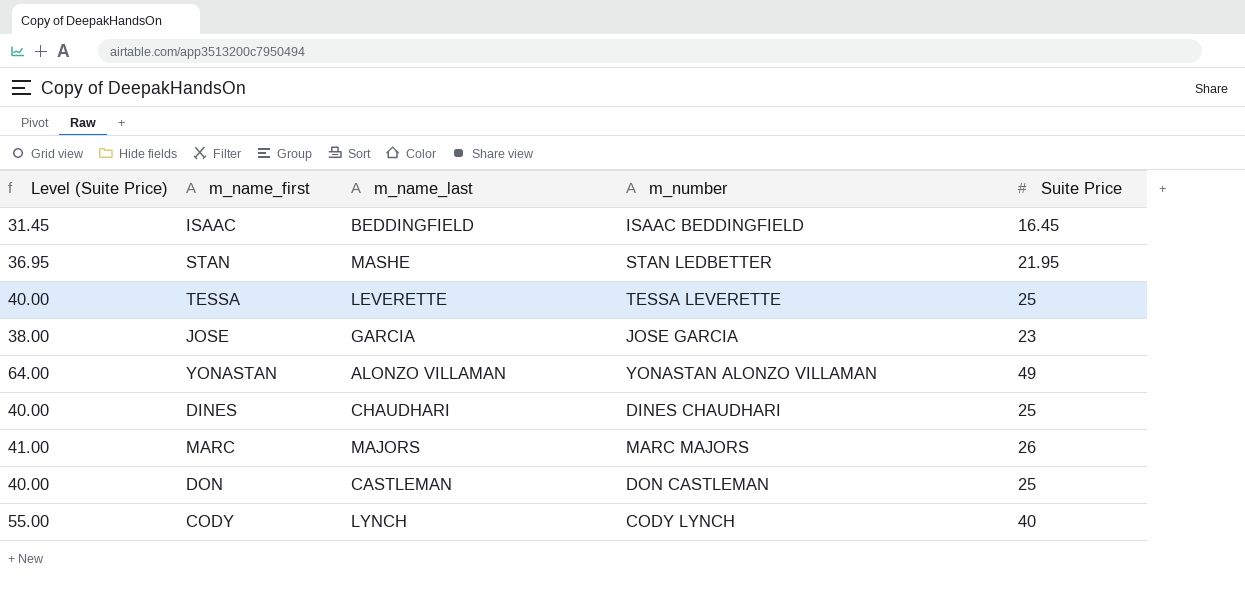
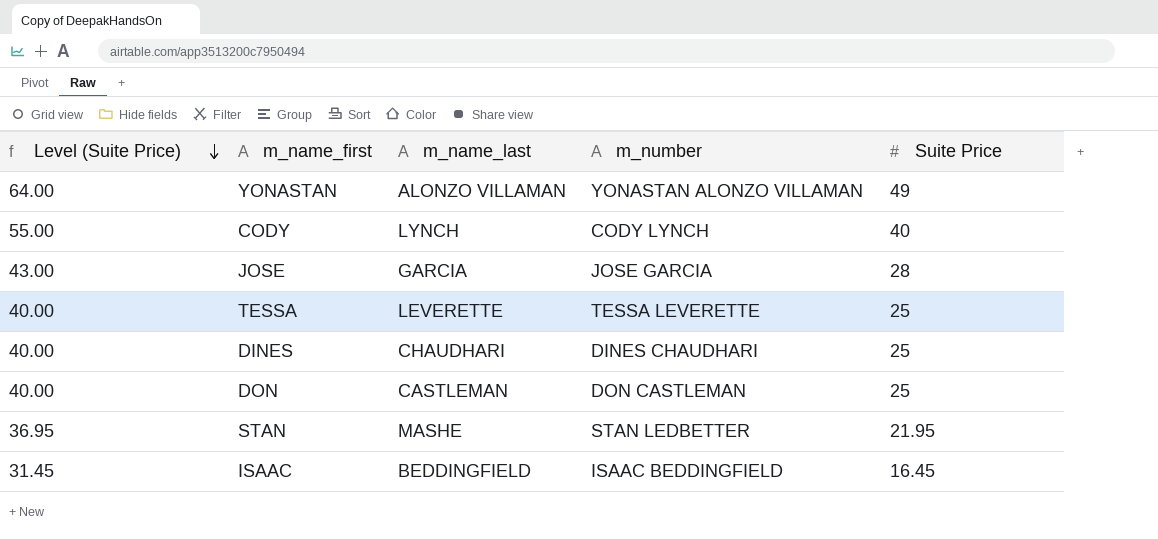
row order: none -> Level (Suite Price) descending
row MARC: 41.00 | MAJORS | MARC MAJORS | 26 -> none
JOSE | Level (Suite Price): 38.00 -> 43.00
JOSE | Suite Price: 23 -> 28

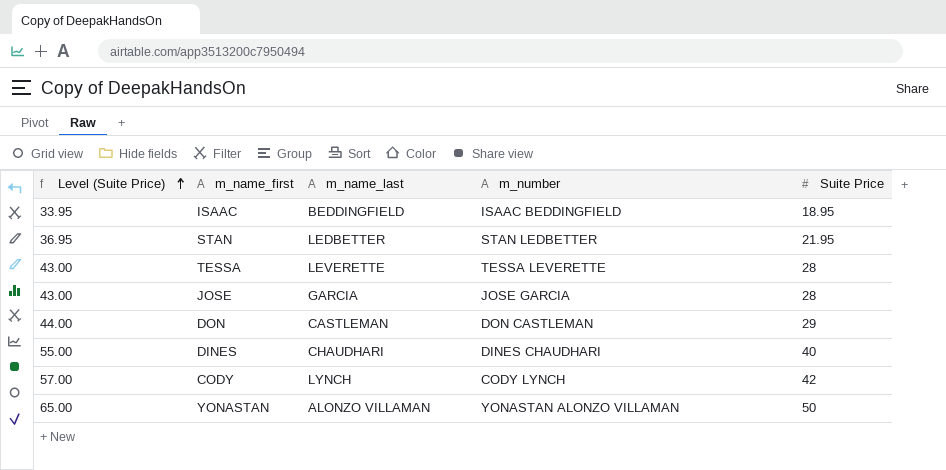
row order: Level (Suite Price) descending -> Level (Suite Price) ascending
ISAAC | Level (Suite Price): 31.45 -> 33.95
ISAAC | Suite Price: 16.45 -> 18.95
STAN | m_name_last: MASHE -> LEDBETTER
TESSA | Level (Suite Price): 40.00 -> 43.00
TESSA | Suite Price: 25 -> 28
DON | Level (Suite Price): 40.00 -> 44.00
DON | Suite Price: 25 -> 29
DINES | Level (Suite Price): 40.00 -> 55.00
DINES | Suite Price: 25 -> 40
CODY | Level (Suite Price): 55.00 -> 57.00
CODY | Suite Price: 40 -> 42
YONASTAN | Level (Suite Price): 64.00 -> 65.00
YONASTAN | Suite Price: 49 -> 50

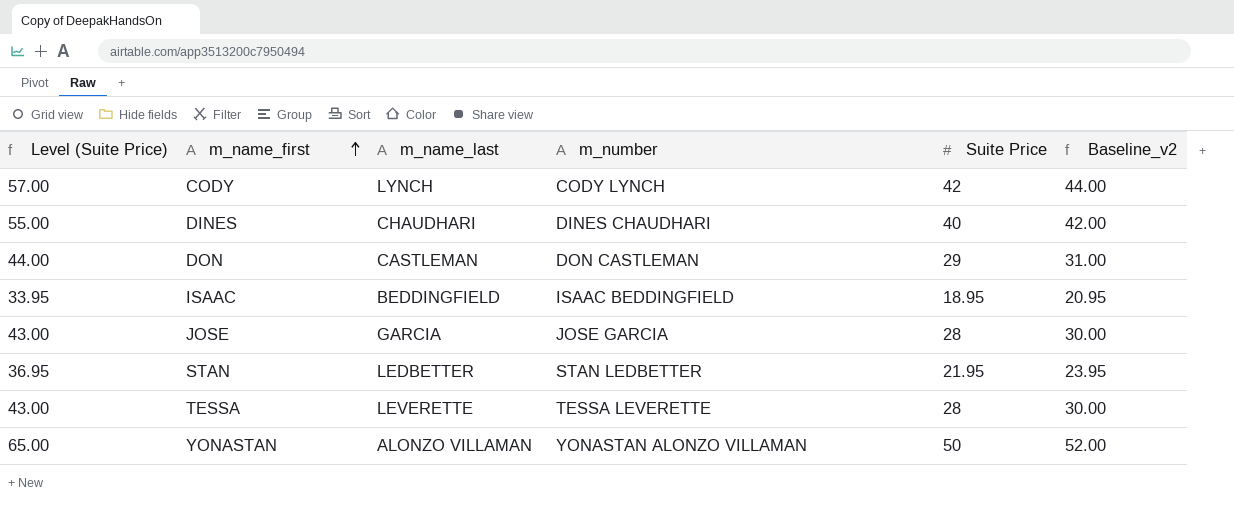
row order: Level (Suite Price) ascending -> m_name_first ascending
column Baseline_v2 | formula: none -> [Suite Price] + 2

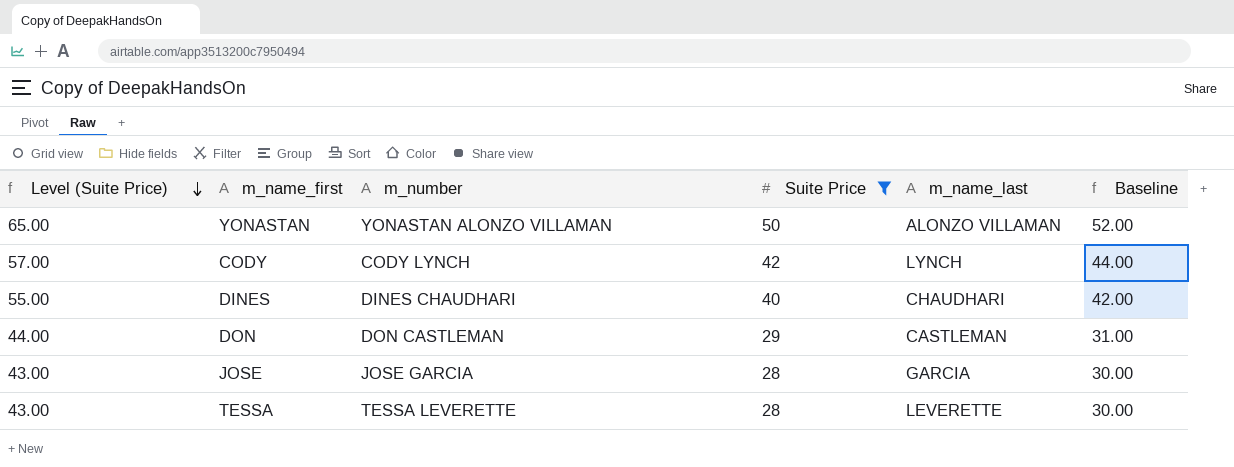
filter: none -> Suite Price >= 28
row order: m_name_first ascending -> Level (Suite Price) descending
column m_name_last | position: 3 -> 5
column name: Baseline_v2 -> Baseline

